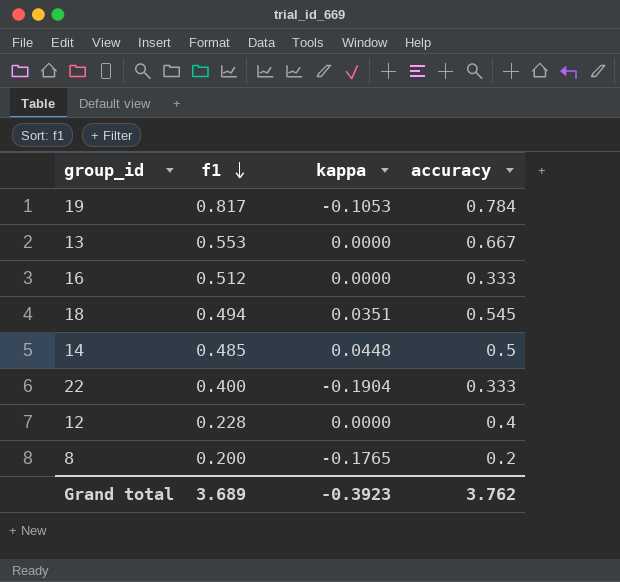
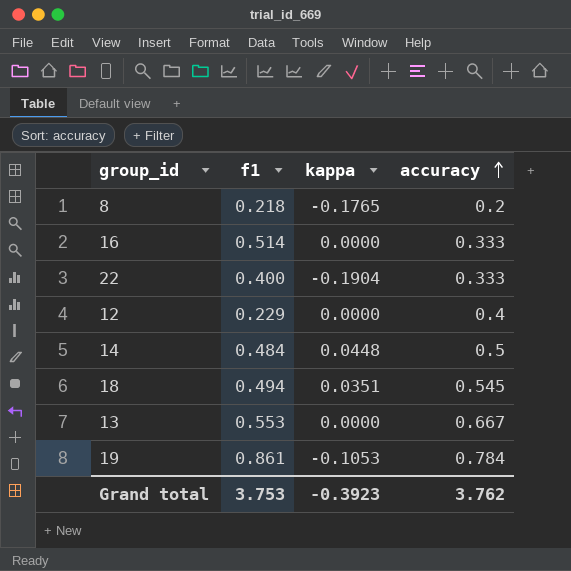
row order: f1 descending -> accuracy ascending
8 | f1: 0.200 -> 0.218
16 | f1: 0.512 -> 0.514
12 | f1: 0.228 -> 0.229
14 | f1: 0.485 -> 0.484
19 | f1: 0.817 -> 0.861
Grand total | f1: 3.689 -> 3.753

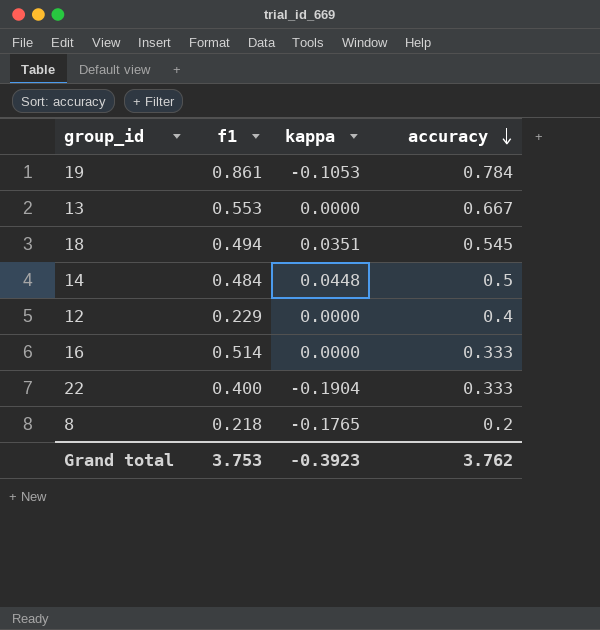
row order: accuracy ascending -> accuracy descending

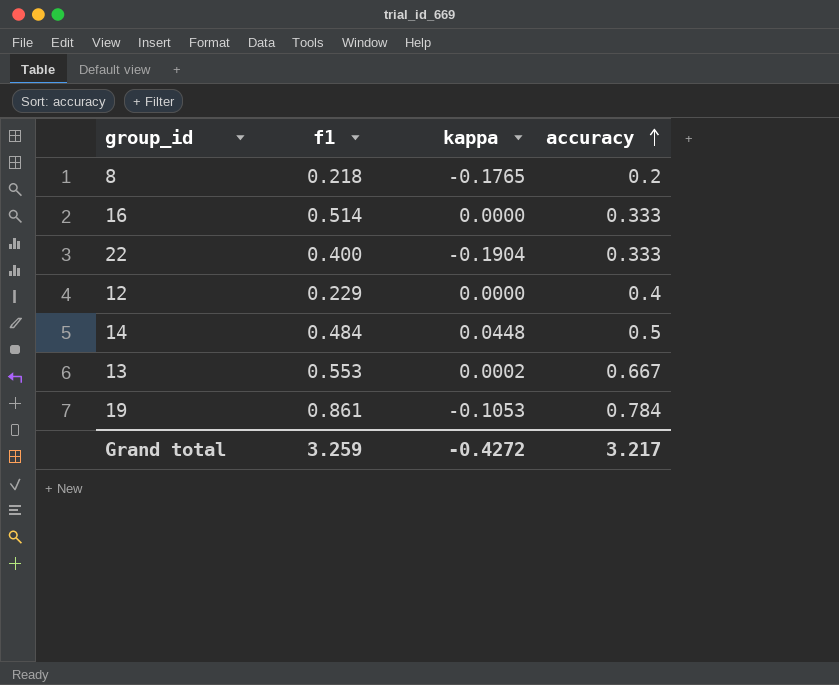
row order: accuracy descending -> accuracy ascending
row 18: 0.494 | 0.0351 | 0.545 -> none
13 | kappa: 0.0000 -> 0.0002
Grand total | f1: 3.753 -> 3.259
Grand total | kappa: -0.3923 -> -0.4272
Grand total | accuracy: 3.762 -> 3.217

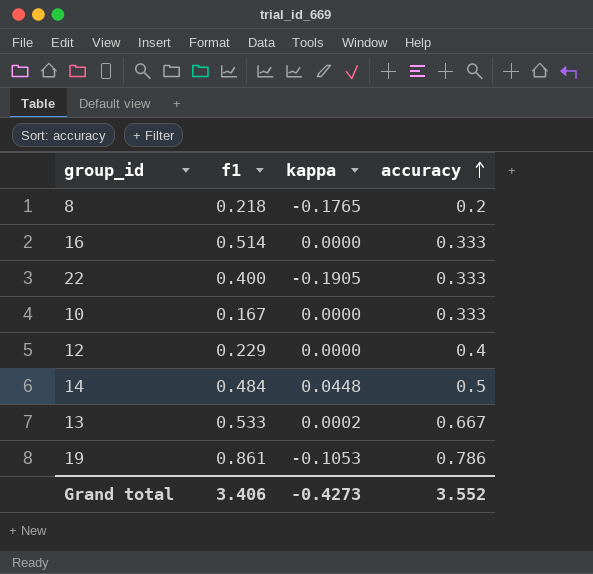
22 | kappa: -0.1904 -> -0.1905
row 10: none -> 0.167 | 0.0000 | 0.333
13 | f1: 0.553 -> 0.533
19 | accuracy: 0.784 -> 0.786
Grand total | f1: 3.259 -> 3.406
Grand total | kappa: -0.4272 -> -0.4273
Grand total | accuracy: 3.217 -> 3.552

